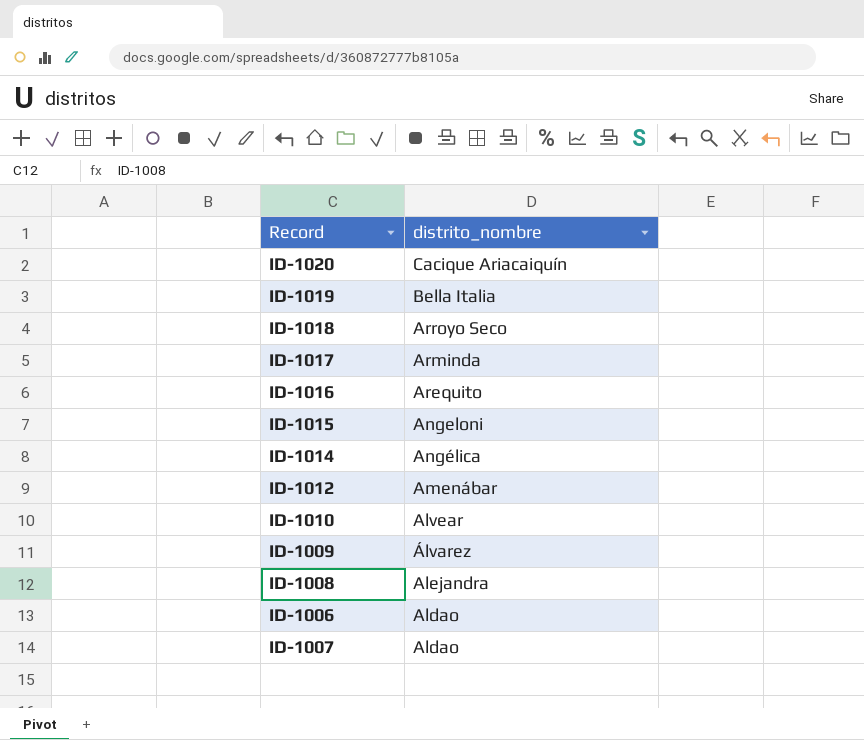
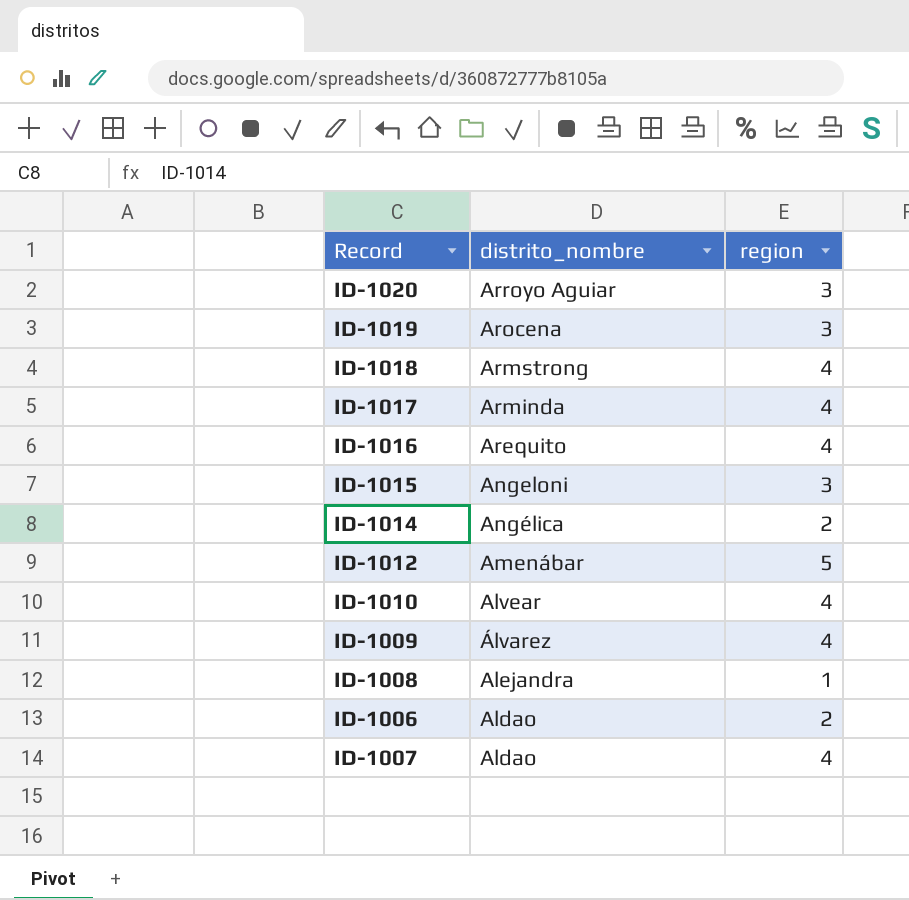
column region | position: none -> 3
ID-1020 | distrito_nombre: Cacique Ariacaiquín -> Arroyo Aguiar
ID-1019 | distrito_nombre: Bella Italia -> Arocena
ID-1018 | distrito_nombre: Arroyo Seco -> Armstrong

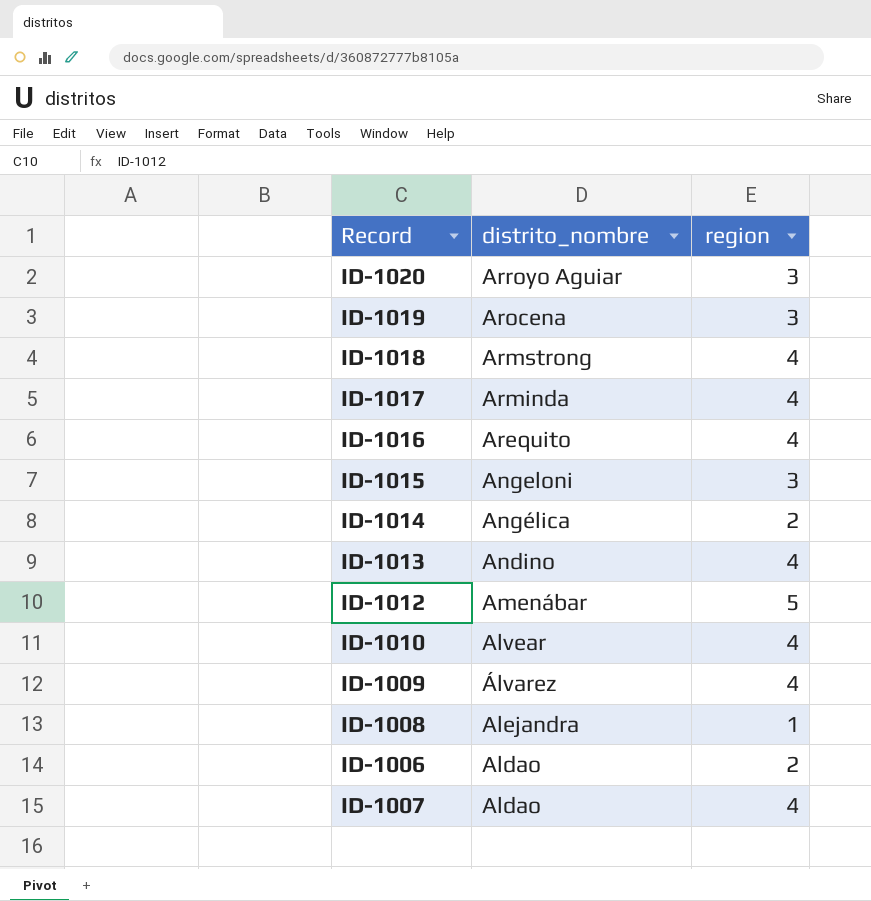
row ID-1013: none -> Andino | 4

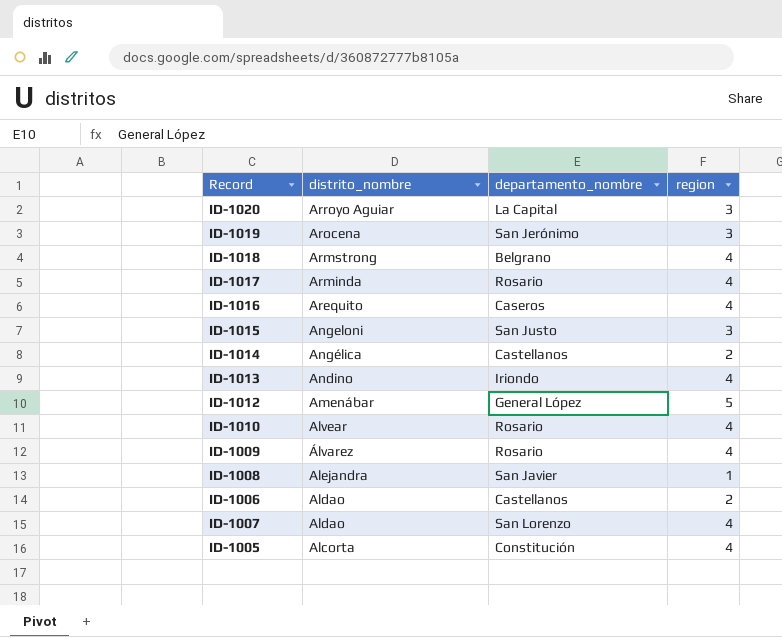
column departamento_nombre | position: none -> 3
row ID-1005: none -> Alcorta | Constitución | 4

